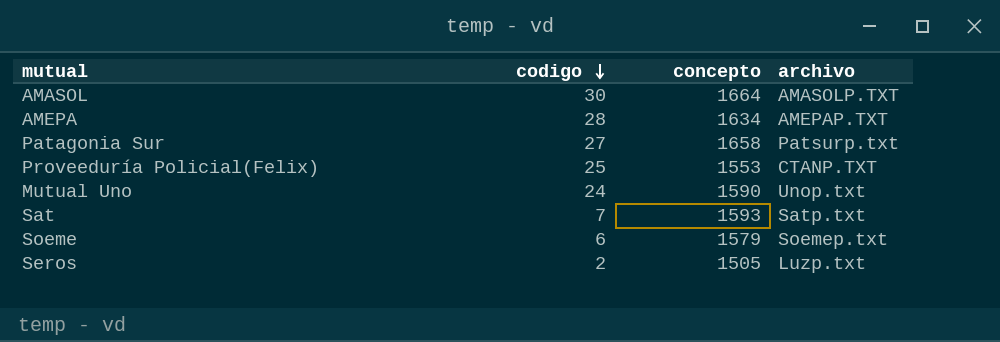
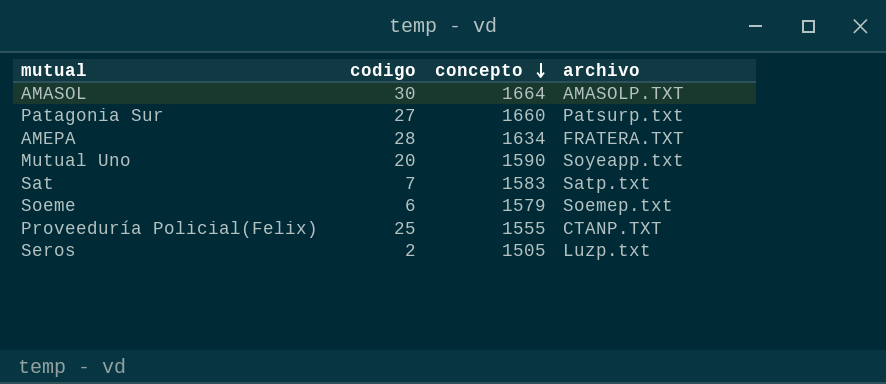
row order: codigo descending -> concepto descending
Patagonia Sur | concepto: 1658 -> 1660
AMEPA | archivo: AMEPAP.TXT -> FRATERA.TXT
Mutual Uno | codigo: 24 -> 20
Mutual Uno | archivo: Unop.txt -> Soyeapp.txt
Sat | concepto: 1593 -> 1583
Proveeduría Policial(Felix) | concepto: 1553 -> 1555

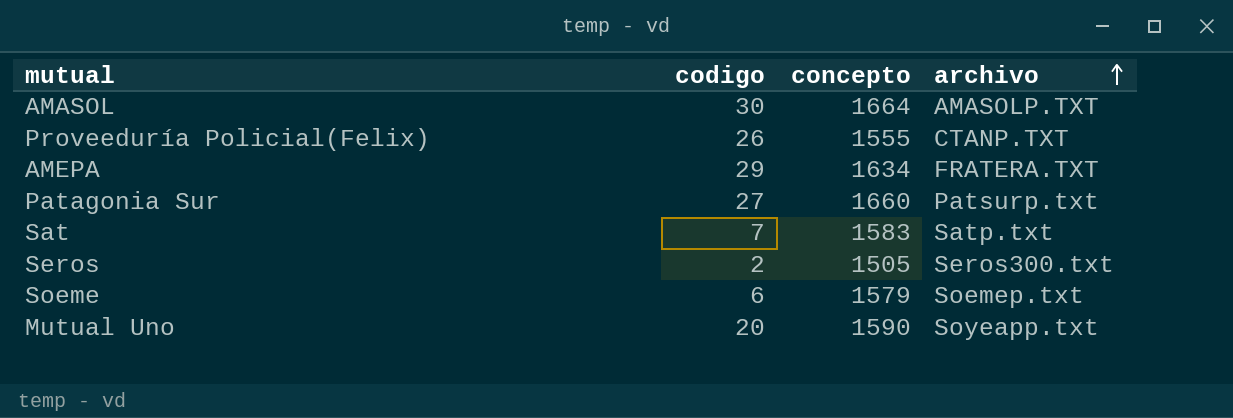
row order: concepto descending -> archivo ascending
Proveeduría Policial(Felix) | codigo: 25 -> 26
AMEPA | codigo: 28 -> 29
Seros | archivo: Luzp.txt -> Seros300.txt

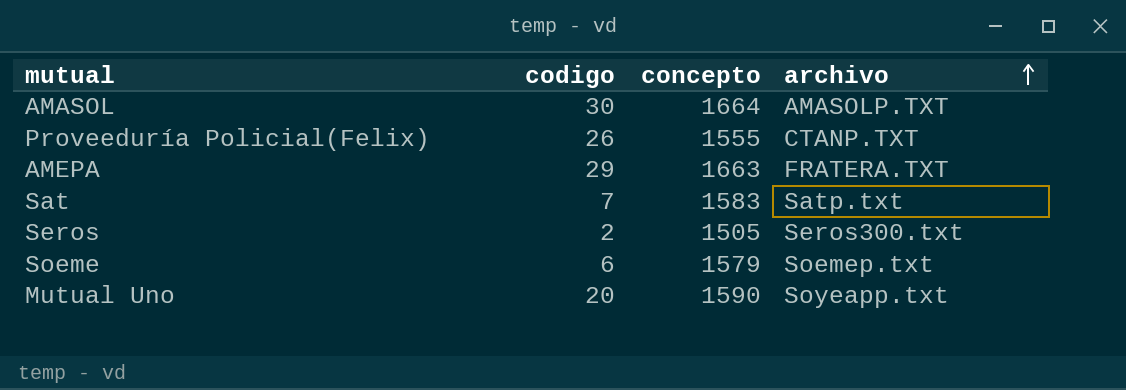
row Patagonia Sur: 27 | 1660 | Patsurp.txt -> none
AMEPA | concepto: 1634 -> 1663

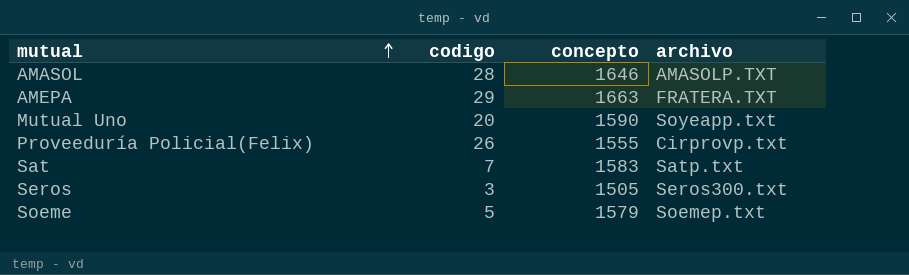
row order: archivo ascending -> mutual ascending
AMASOL | codigo: 30 -> 28
AMASOL | concepto: 1664 -> 1646
Proveeduría Policial(Felix) | archivo: CTANP.TXT -> Cirprovp.txt
Seros | codigo: 2 -> 3
Soeme | codigo: 6 -> 5

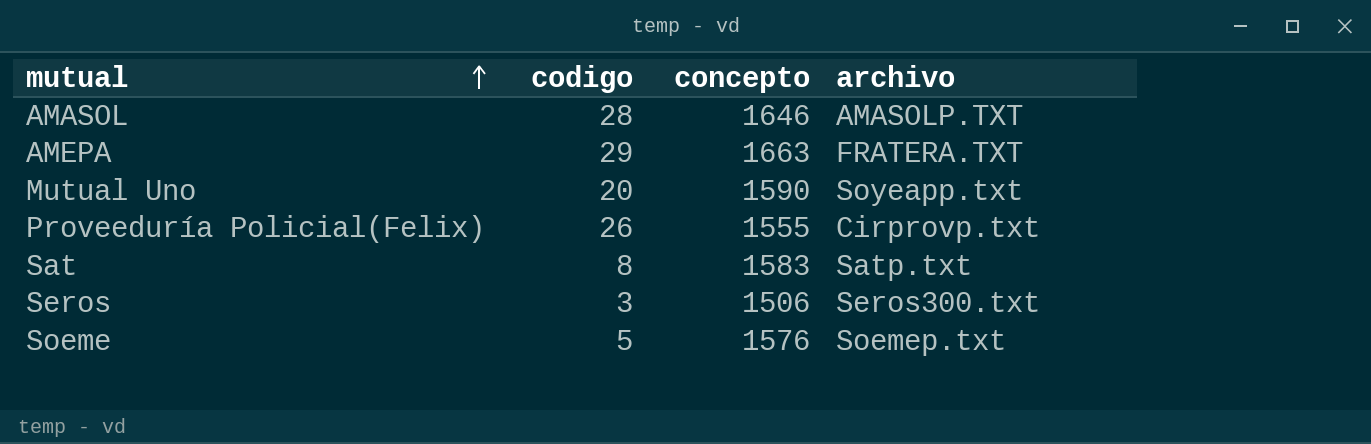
Sat | codigo: 7 -> 8
Seros | concepto: 1505 -> 1506
Soeme | concepto: 1579 -> 1576

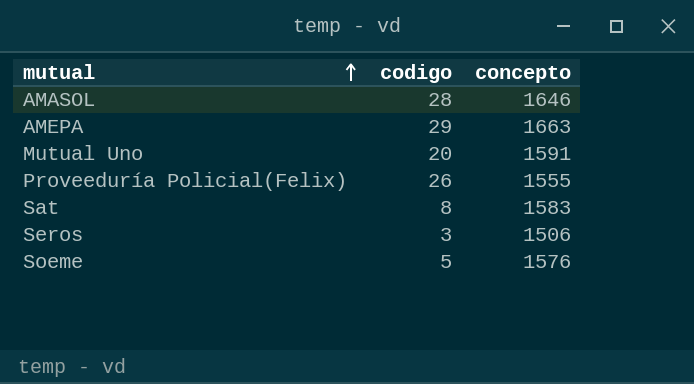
column archivo | position: 4 -> none
Mutual Uno | concepto: 1590 -> 1591

